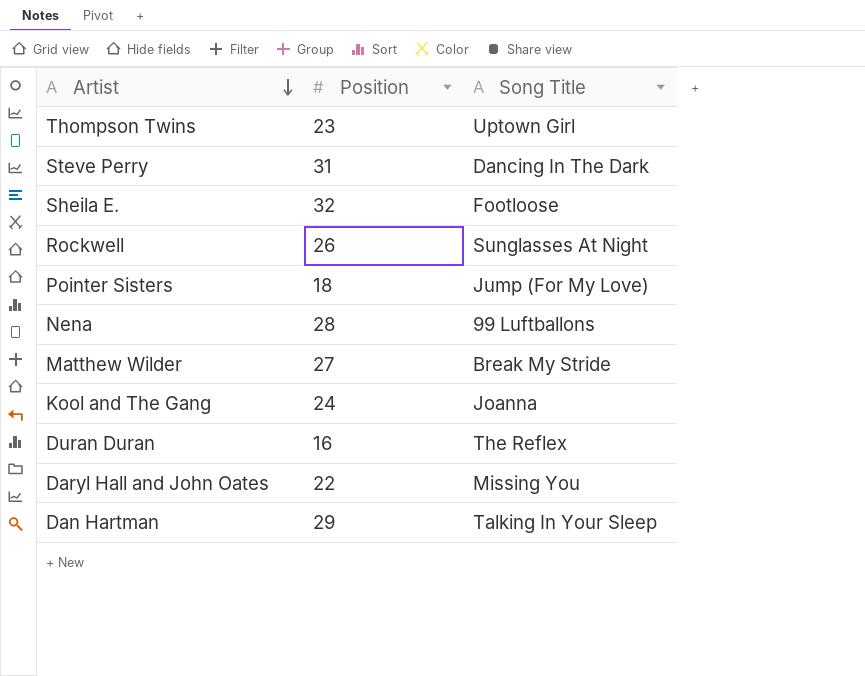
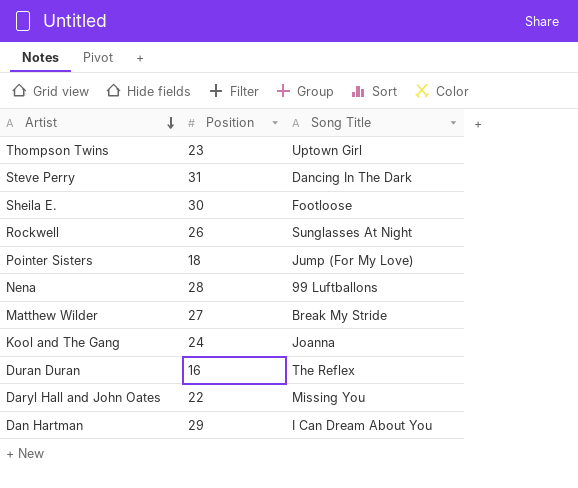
Sheila E. | Position: 32 -> 30
Dan Hartman | Song Title: Talking In Your Sleep -> I Can Dream About You

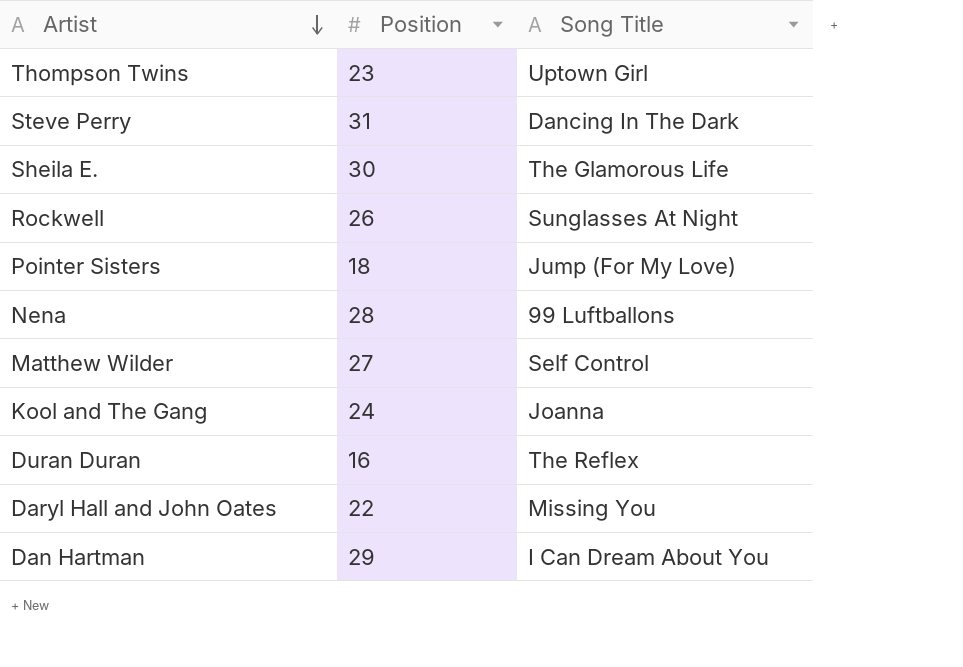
Sheila E. | Song Title: Footloose -> The Glamorous Life
Matthew Wilder | Song Title: Break My Stride -> Self Control

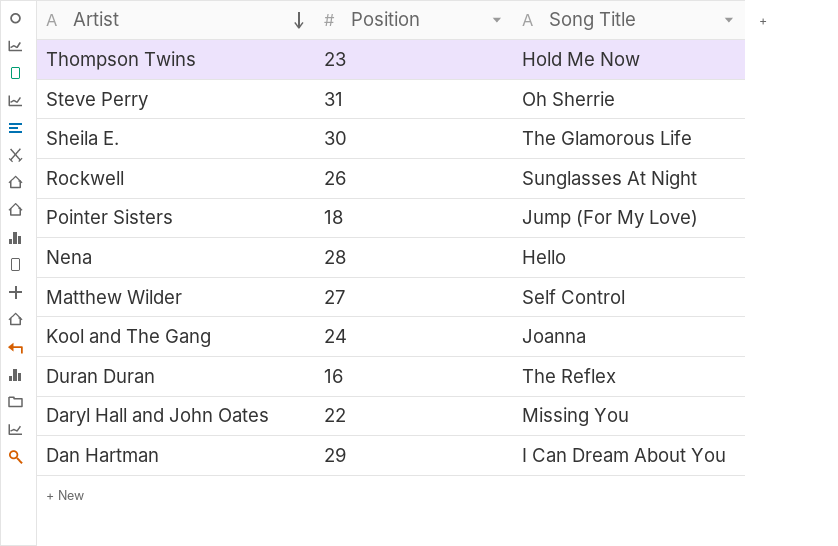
Thompson Twins | Song Title: Uptown Girl -> Hold Me Now
Steve Perry | Song Title: Dancing In The Dark -> Oh Sherrie
Nena | Song Title: 99 Luftballons -> Hello

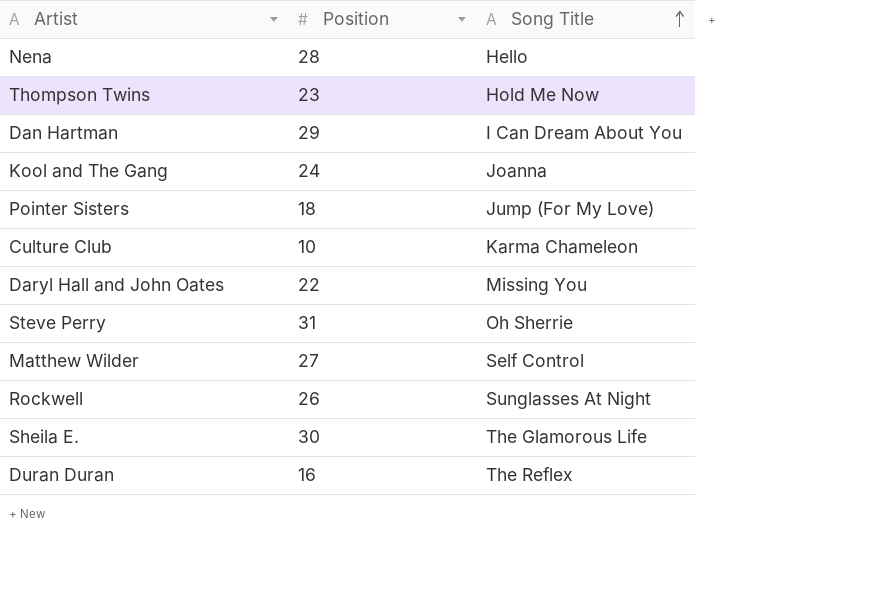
row order: Artist descending -> Song Title ascending
row Culture Club: none -> 10 | Karma Chameleon

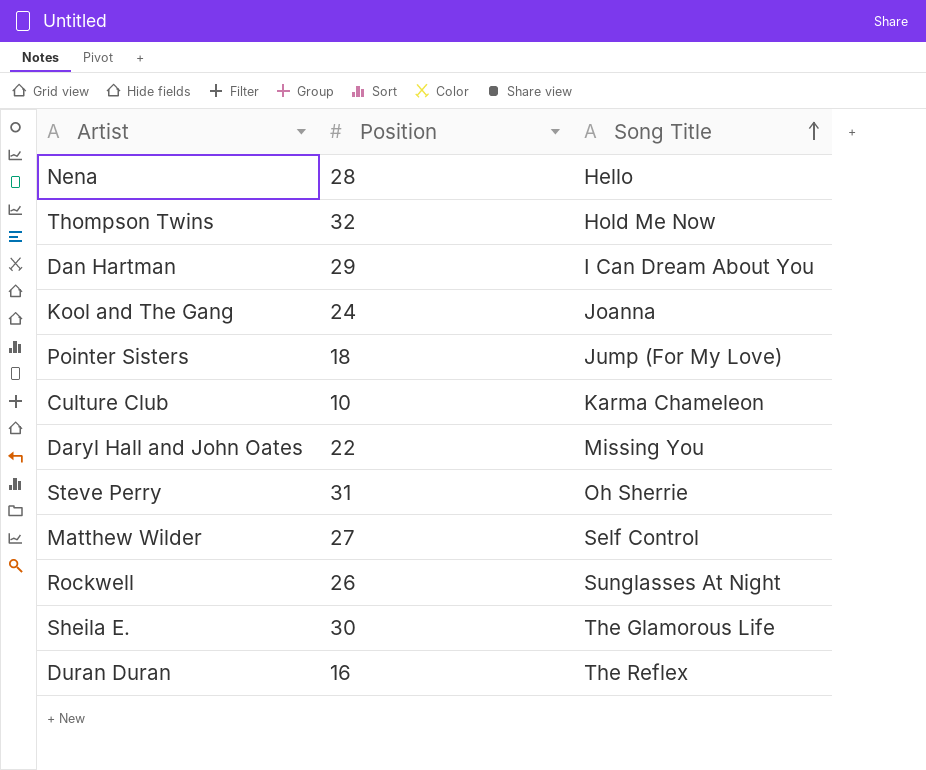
Thompson Twins | Position: 23 -> 32

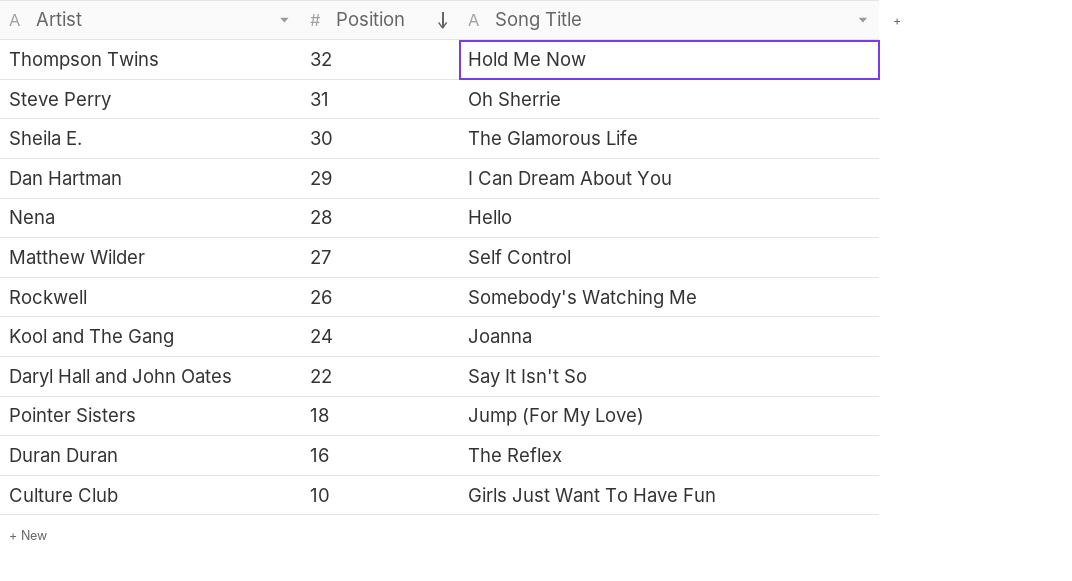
row order: Song Title ascending -> Position descending
Rockwell | Song Title: Sunglasses At Night -> Somebody's Watching Me
Daryl Hall and John Oates | Song Title: Missing You -> Say It Isn't So
Culture Club | Song Title: Karma Chameleon -> Girls Just Want To Have Fun

